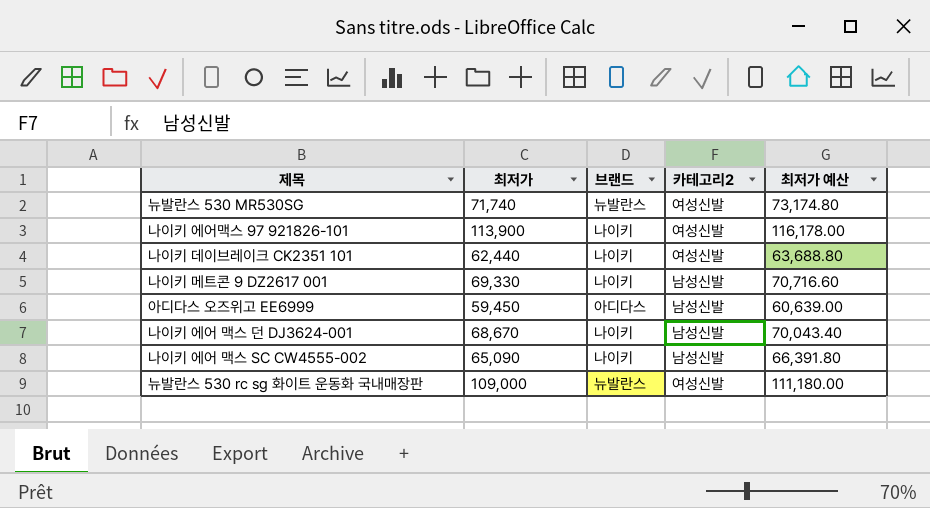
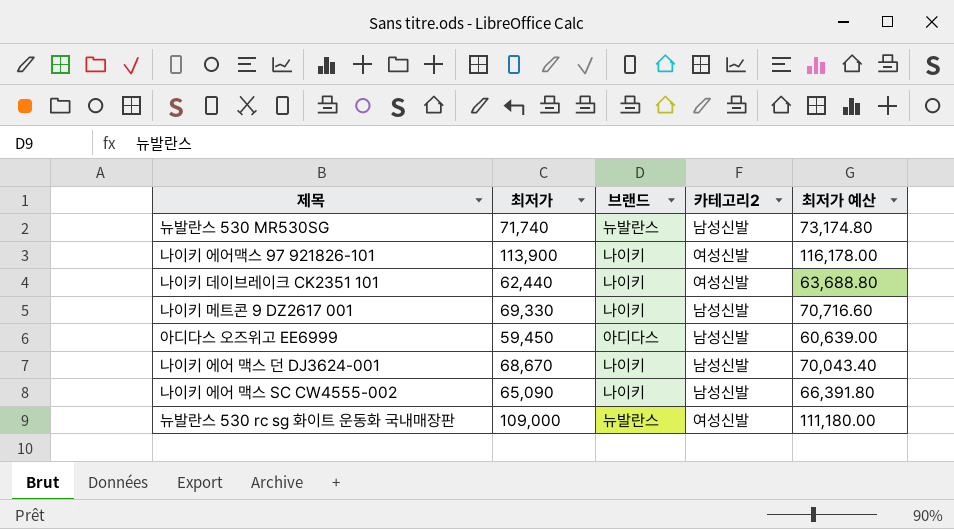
뉴발란스 530 MR530SG | 카테고리2: 여성신발 -> 남성신발

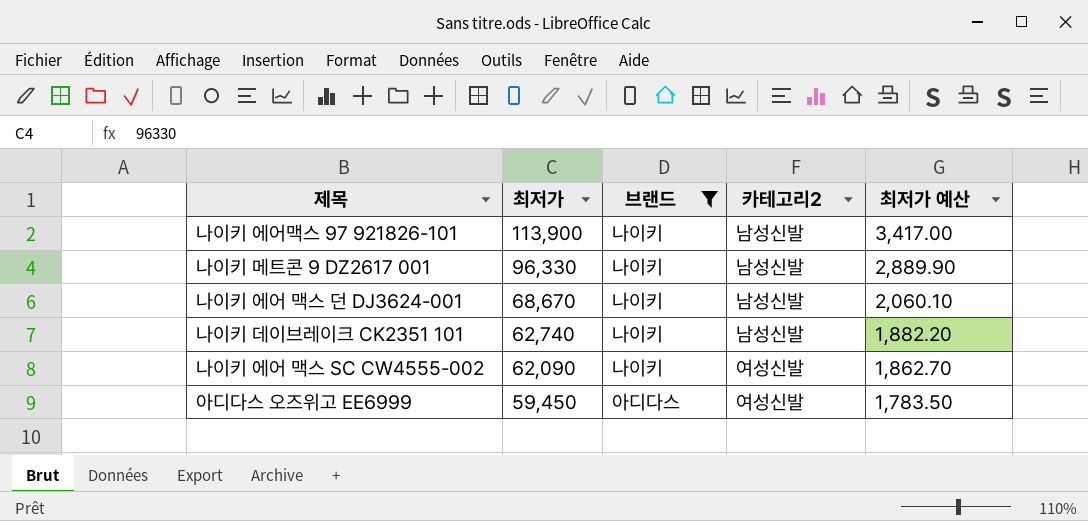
filter: none -> 브랜드 != 뉴발란스
row order: none -> 최저가 descending
column 최저가 예산 | formula: [최저가] * 1.02 -> [최저가] * 0.03
나이키 에어맥스 97 921826-101 | 카테고리2: 여성신발 -> 남성신발
나이키 메트콘 9 DZ2617 001 | 최저가: 69,330 -> 96,330
나이키 데이브레이크 CK2351 101 | 최저가: 62,440 -> 62,740
나이키 데이브레이크 CK2351 101 | 카테고리2: 여성신발 -> 남성신발
나이키 에어 맥스 SC CW4555-002 | 최저가: 65,090 -> 62,090
나이키 에어 맥스 SC CW4555-002 | 카테고리2: 남성신발 -> 여성신발
아디다스 오즈위고 EE6999 | 카테고리2: 남성신발 -> 여성신발

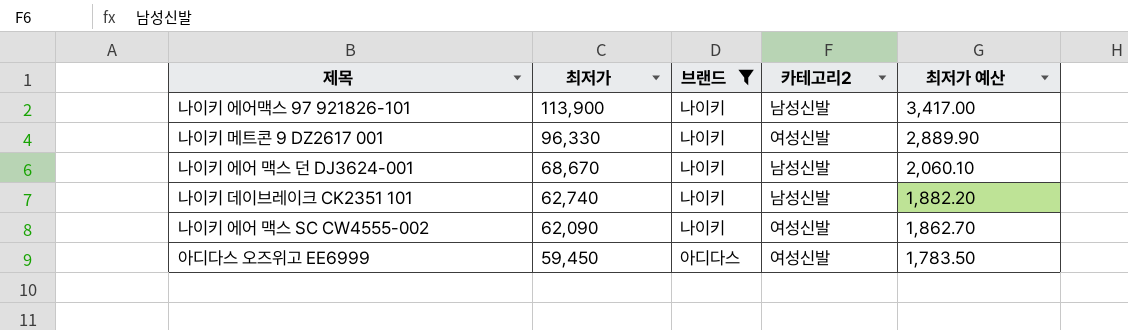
나이키 메트콘 9 DZ2617 001 | 카테고리2: 남성신발 -> 여성신발

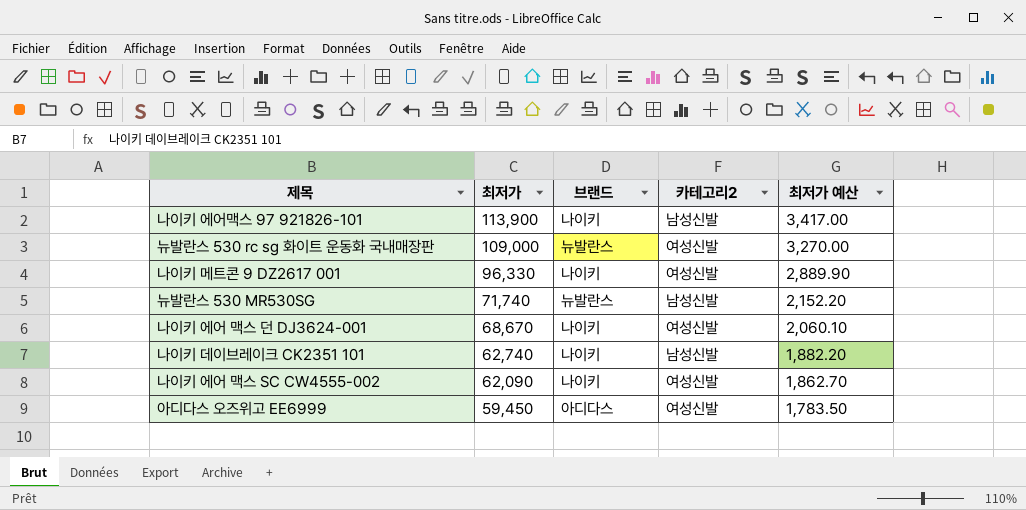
filter: 브랜드 != 뉴발란스 -> none
나이키 에어 맥스 던 DJ3624-001 | 카테고리2: 남성신발 -> 여성신발

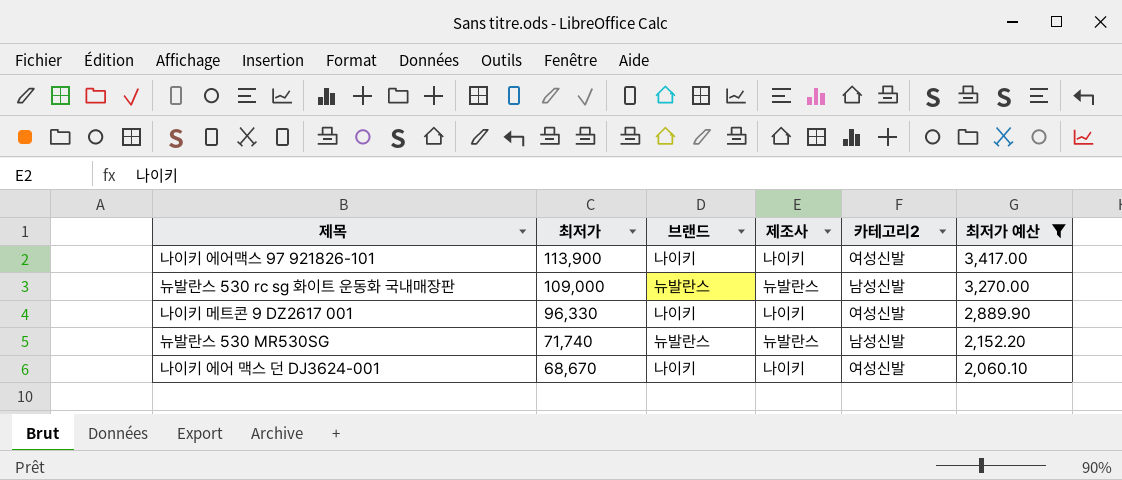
filter: none -> 최저가 예산 >= 2,060.10
column 제조사 | position: none -> 4
나이키 에어맥스 97 921826-101 | 카테고리2: 남성신발 -> 여성신발
뉴발란스 530 rc sg 화이트 운동화 국내매장판 | 카테고리2: 여성신발 -> 남성신발

